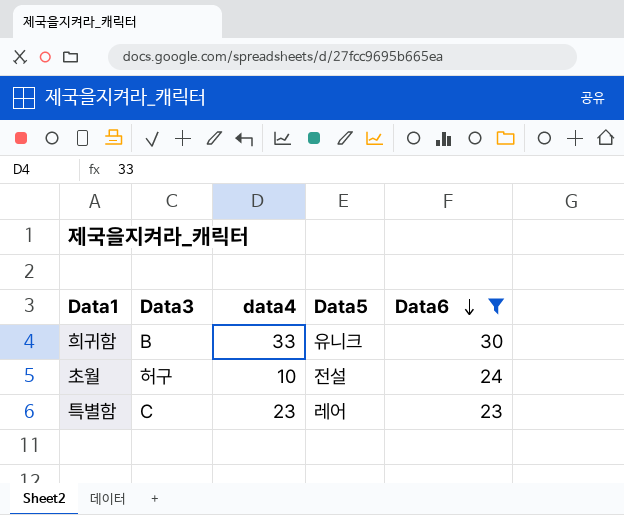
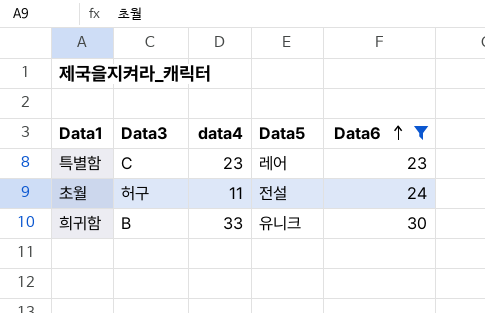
row order: Data6 descending -> Data6 ascending
초월 | data4: 10 -> 11

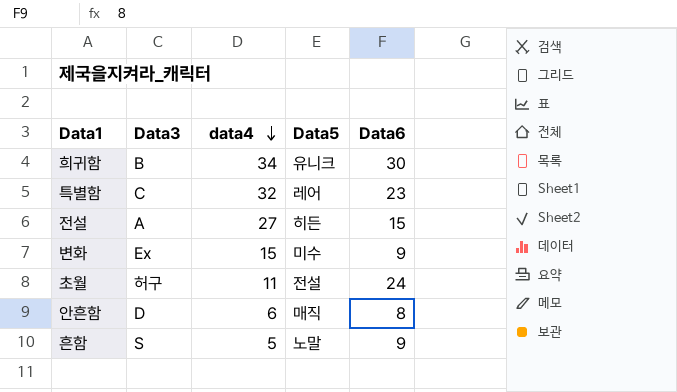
filter: Data6 >= 23 -> none
row order: Data6 ascending -> data4 descending
희귀함 | data4: 33 -> 34
특별함 | data4: 23 -> 32

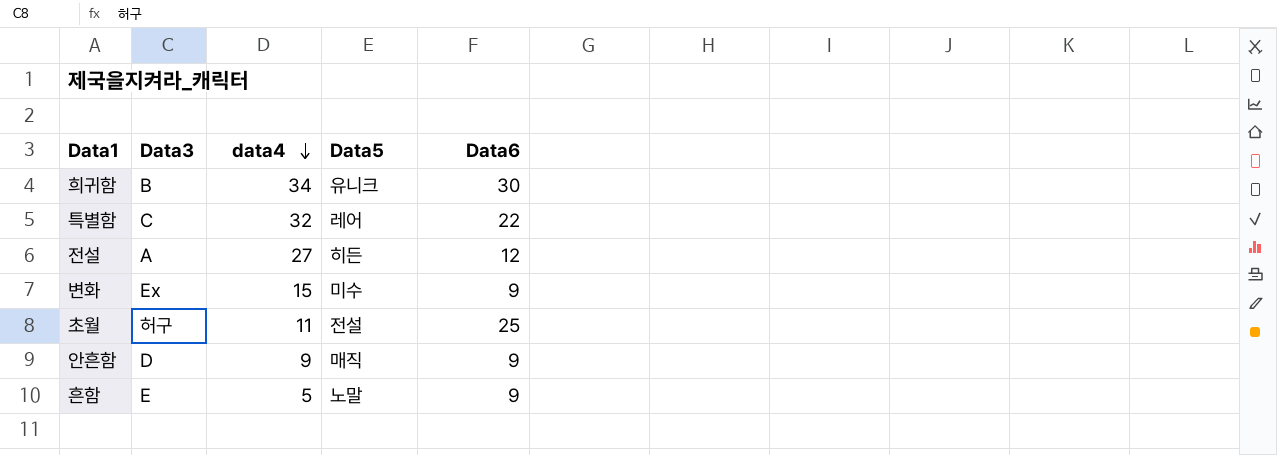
특별함 | Data6: 23 -> 22
전설 | Data6: 15 -> 12
초월 | Data6: 24 -> 25
안흔함 | data4: 6 -> 9
안흔함 | Data6: 8 -> 9
흔함 | Data3: S -> E

